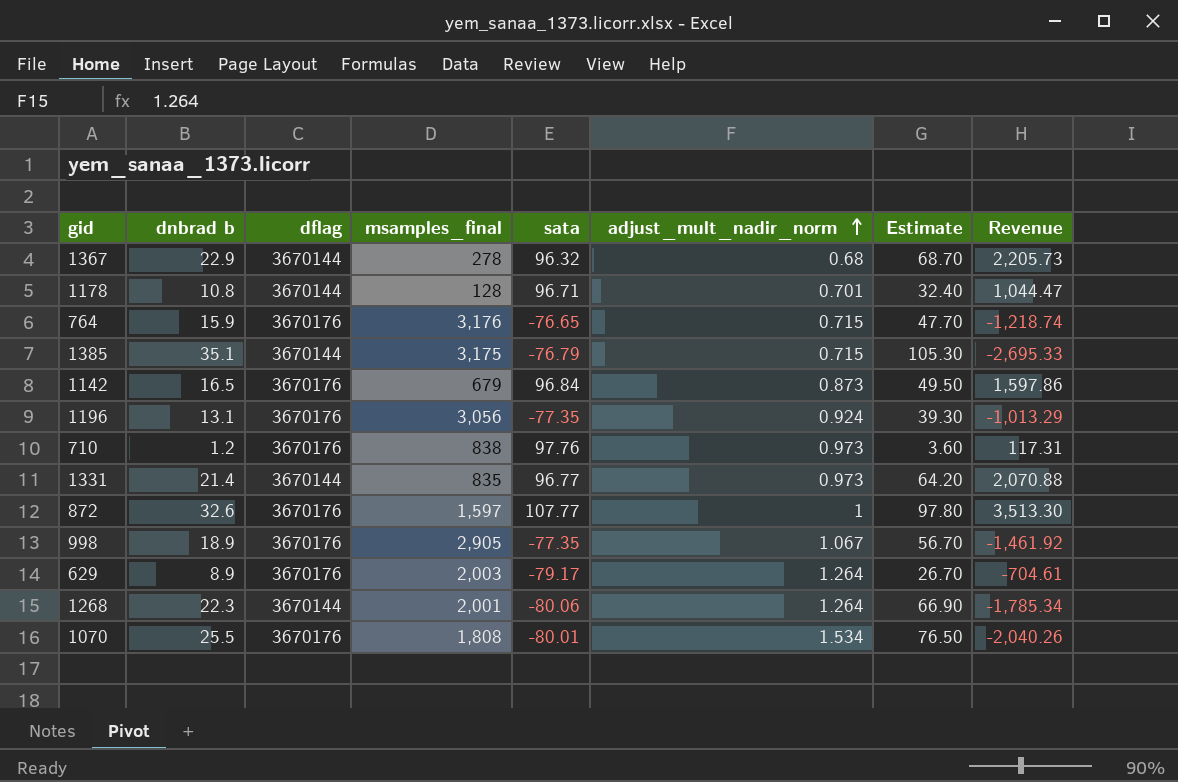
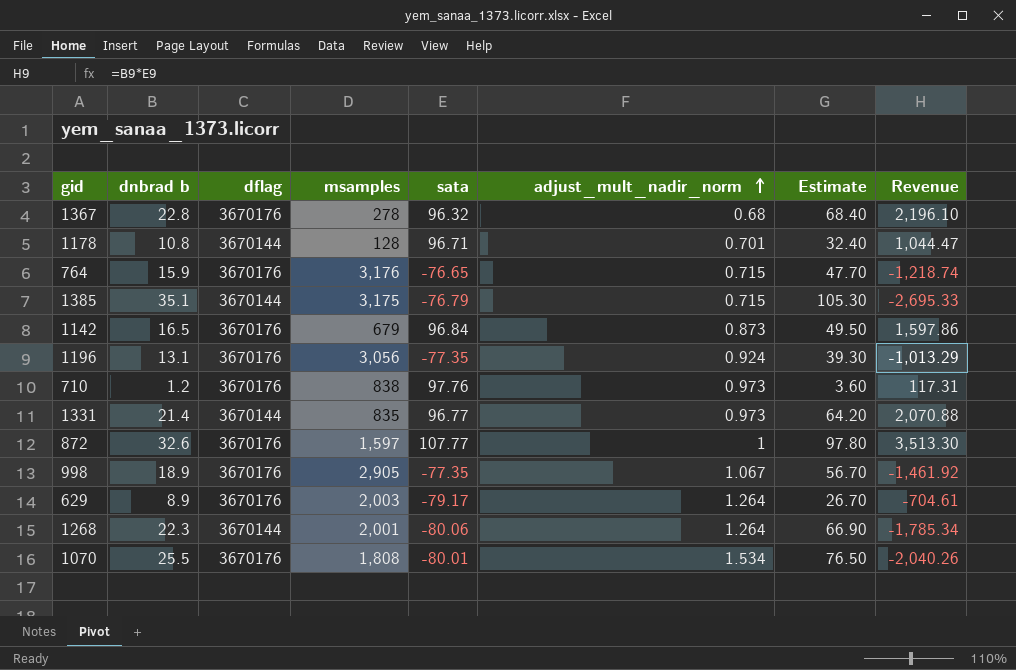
column name: msamples_final -> msamples
1367 | dnbrad b: 22.9 -> 22.8
1367 | dflag: 3670144 -> 3670176
1367 | Estimate: 68.70 -> 68.40
1367 | Revenue: 2,205.73 -> 2,196.10

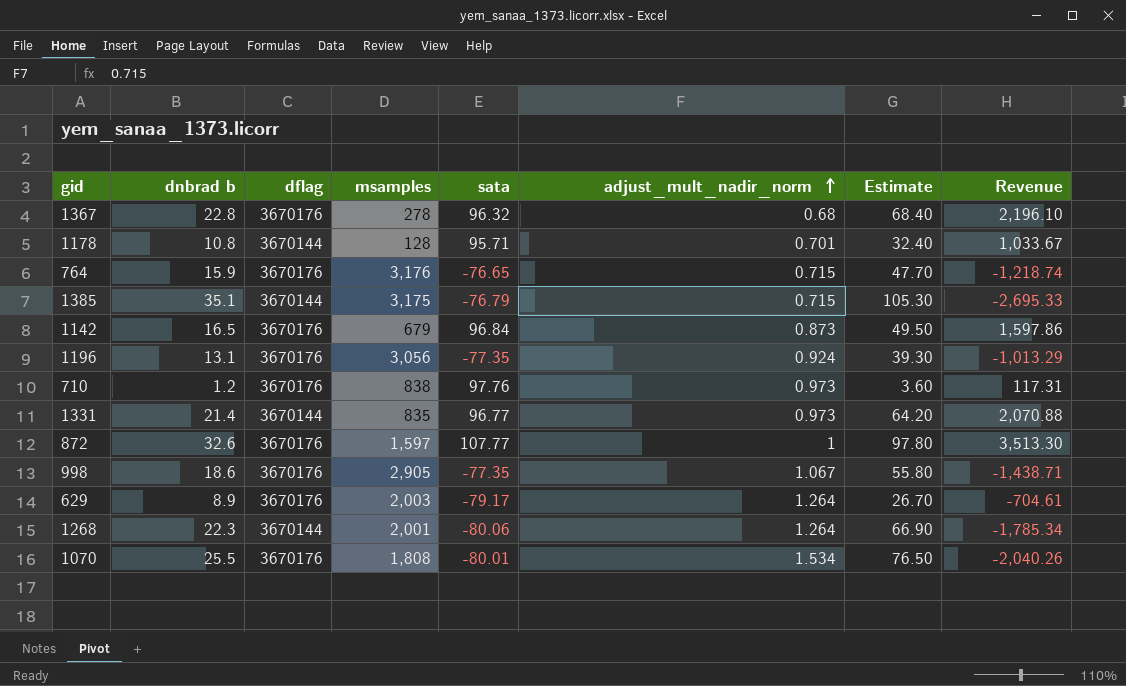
1178 | sata: 96.71 -> 95.71
1178 | Revenue: 1,044.47 -> 1,033.67
998 | dnbrad b: 18.9 -> 18.6
998 | Estimate: 56.70 -> 55.80
998 | Revenue: -1,461.92 -> -1,438.71

